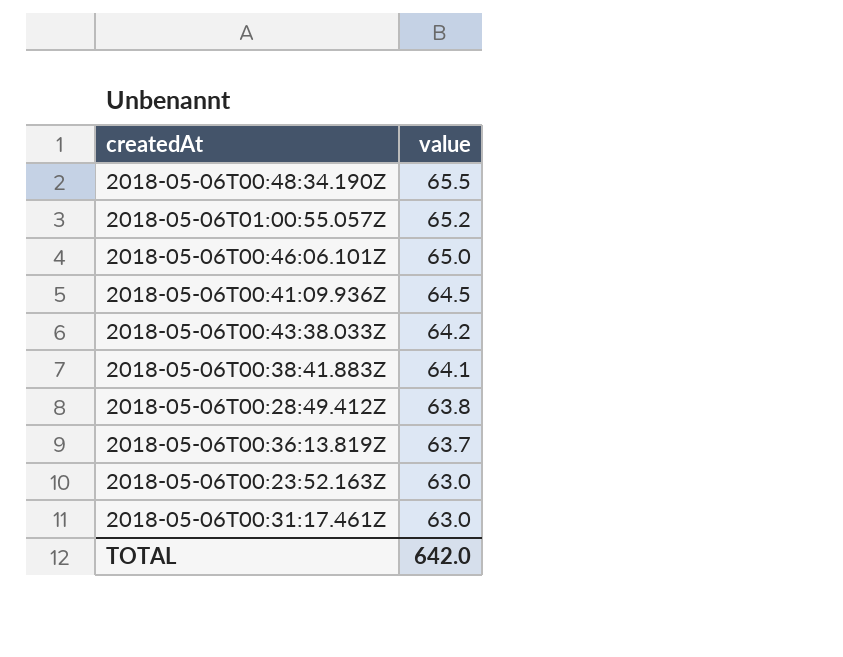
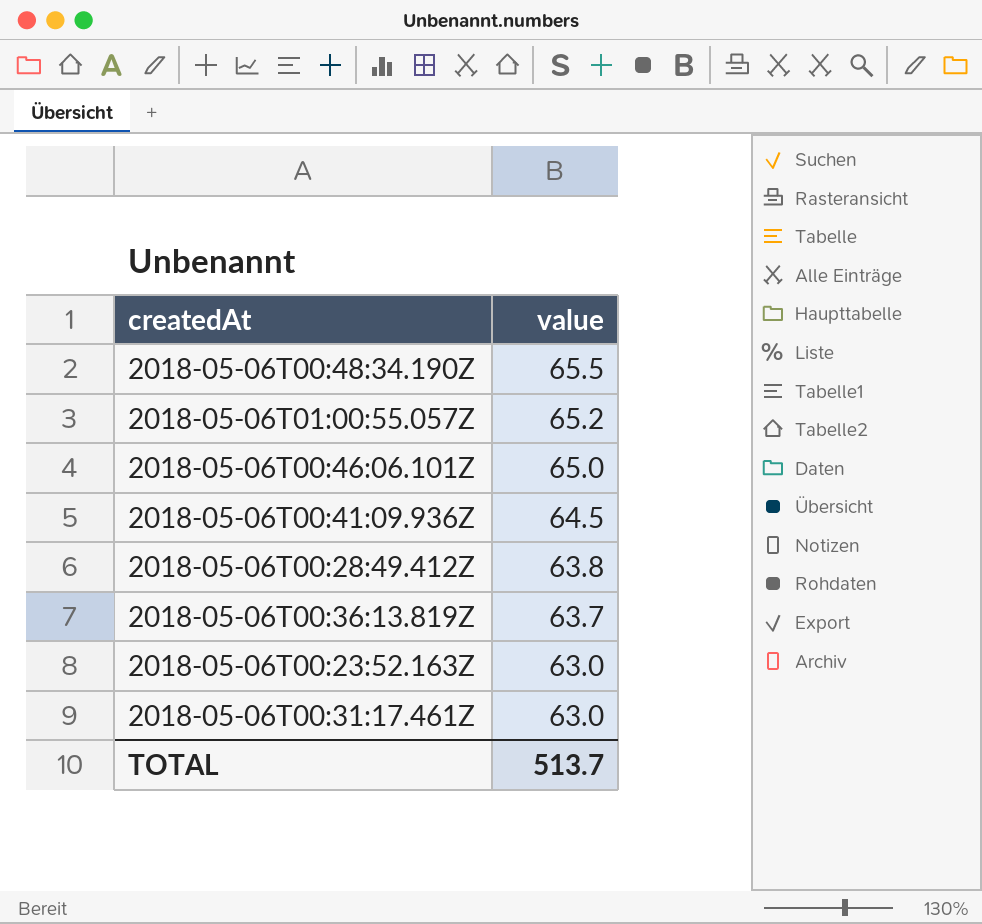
row 2018-05-06T00:43:38.033Z: 64.2 -> none
row 2018-05-06T00:38:41.883Z: 64.1 -> none
TOTAL | value: 642.0 -> 513.7

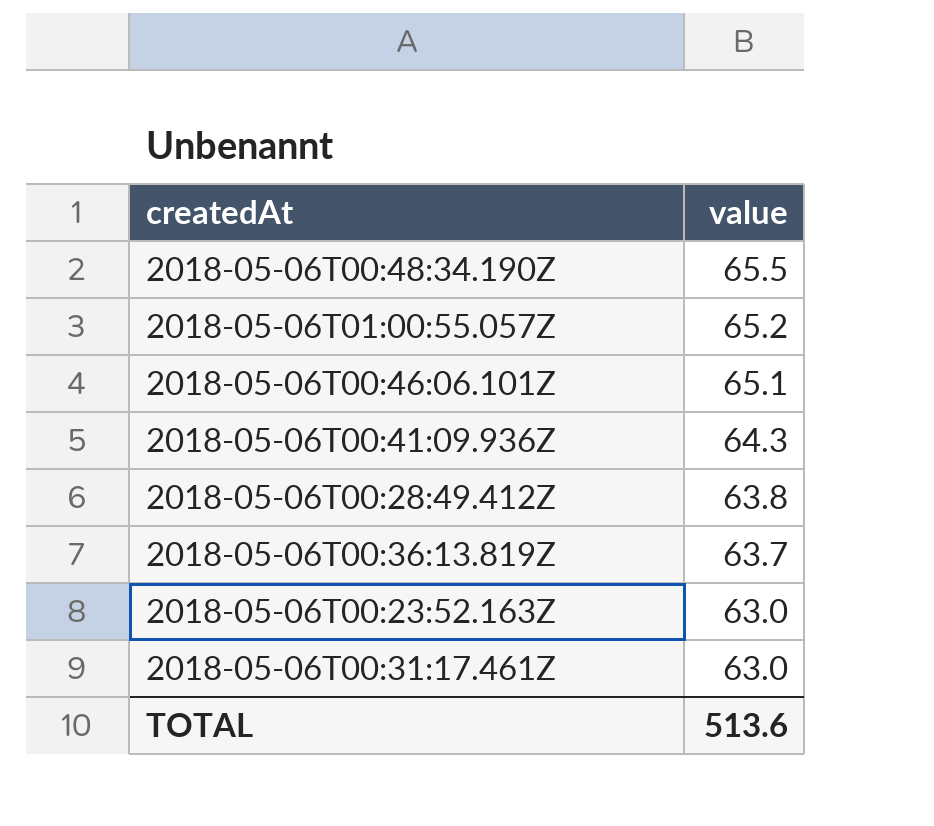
2018-05-06T00:46:06.101Z | value: 65.0 -> 65.1
2018-05-06T00:41:09.936Z | value: 64.5 -> 64.3
TOTAL | value: 513.7 -> 513.6

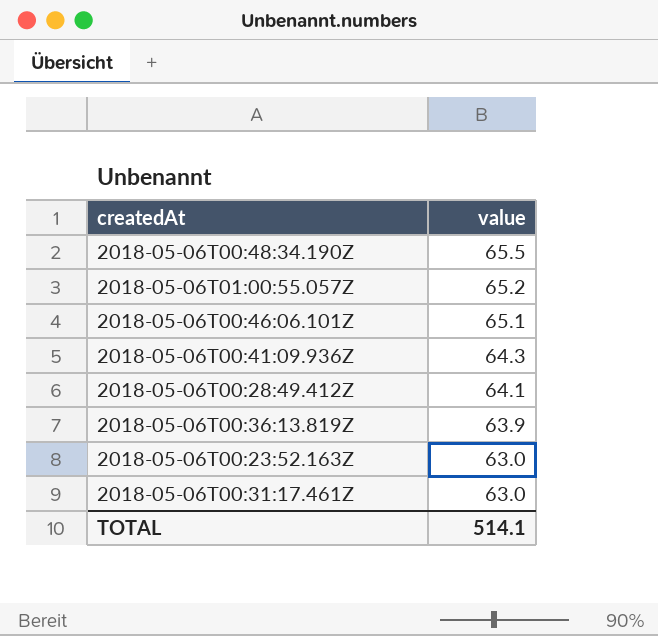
2018-05-06T00:28:49.412Z | value: 63.8 -> 64.1
2018-05-06T00:36:13.819Z | value: 63.7 -> 63.9
TOTAL | value: 513.6 -> 514.1

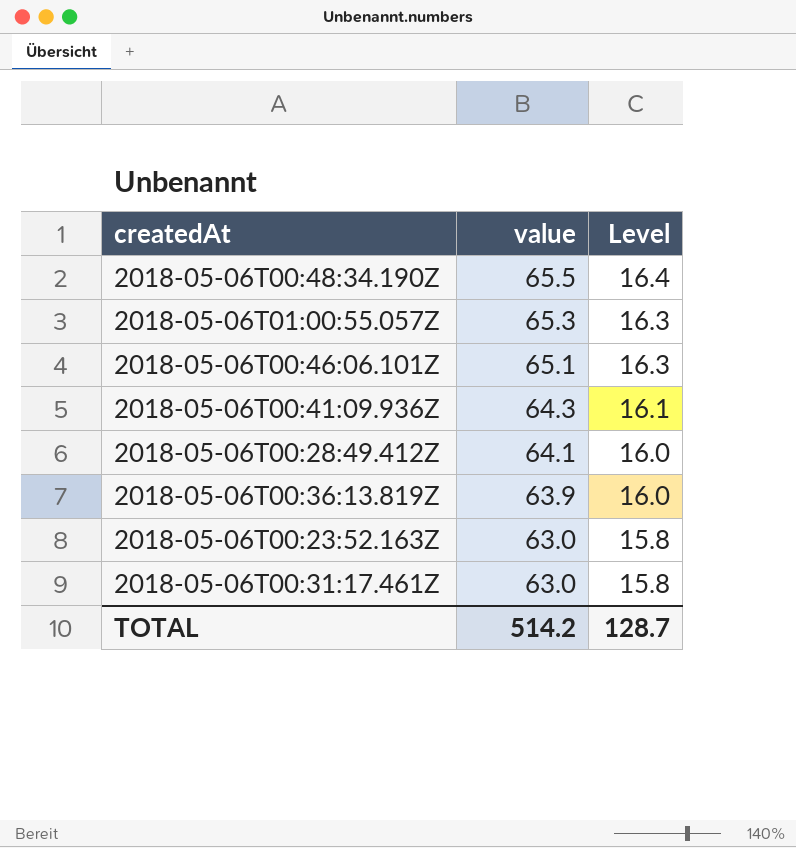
column Level | formula: none -> [value] * 0.25
2018-05-06T01:00:55.057Z | value: 65.2 -> 65.3
TOTAL | value: 514.1 -> 514.2

